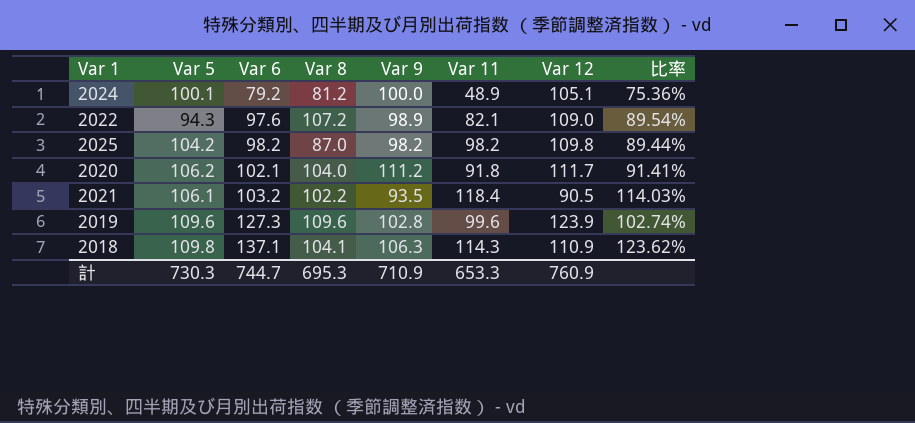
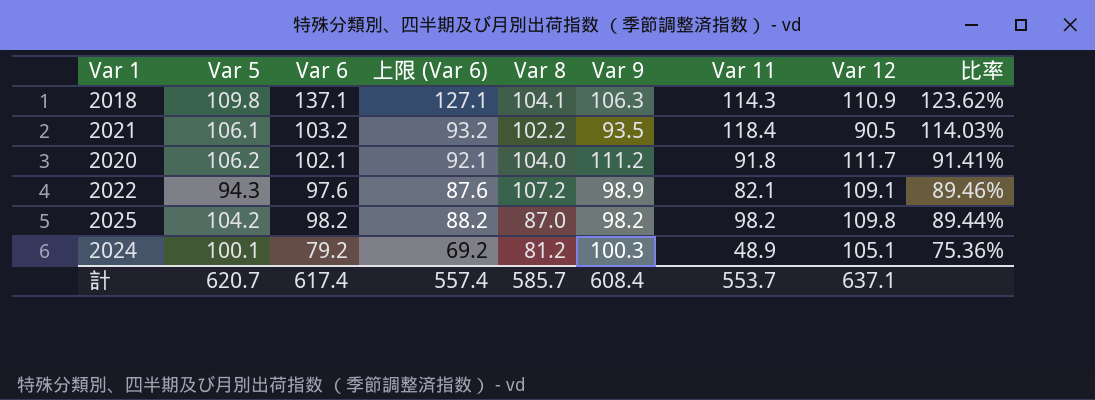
row order: Var 6 ascending -> 比率 descending
column 上限 (Var 6) | formula: none -> [Var 6] - 10
row 2019: 109.6 | 127.3 | 109.6 | 102.8 | 99.6 | 123.9 | 102.74% -> none
2022 | Var 12: 109.0 -> 109.1
2022 | 比率: 89.54% -> 89.46%
2024 | Var 9: 100.0 -> 100.3
計 | Var 5: 730.3 -> 620.7
計 | Var 6: 744.7 -> 617.4
計 | Var 8: 695.3 -> 585.7
計 | Var 9: 710.9 -> 608.4
計 | Var 11: 653.3 -> 553.7
計 | Var 12: 760.9 -> 637.1

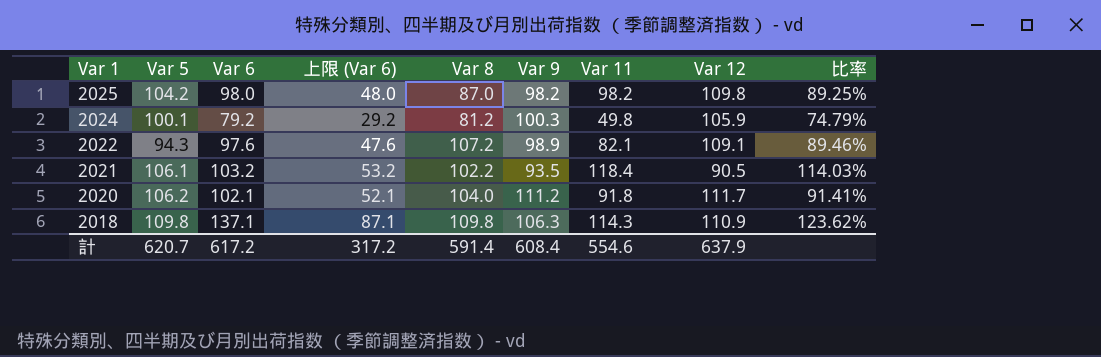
row order: 比率 descending -> Var 1 descending
column 上限 (Var 6) | formula: [Var 6] - 10 -> [Var 6] - 50
2025 | Var 6: 98.2 -> 98.0
2025 | 比率: 89.44% -> 89.25%
2024 | Var 11: 48.9 -> 49.8
2024 | Var 12: 105.1 -> 105.9
2024 | 比率: 75.36% -> 74.79%
2018 | Var 8: 104.1 -> 109.8
計 | Var 6: 617.4 -> 617.2
計 | 上限 (Var 6): 557.4 -> 317.2
計 | Var 8: 585.7 -> 591.4
計 | Var 11: 553.7 -> 554.6
計 | Var 12: 637.1 -> 637.9

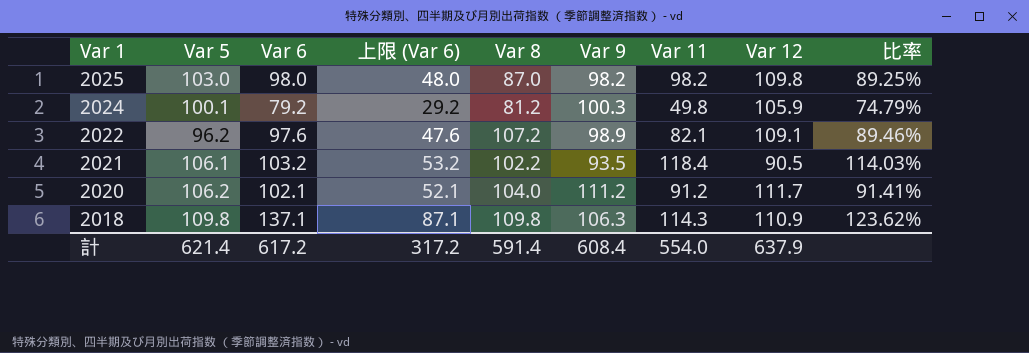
2025 | Var 5: 104.2 -> 103.0
2022 | Var 5: 94.3 -> 96.2
2020 | Var 11: 91.8 -> 91.2
計 | Var 5: 620.7 -> 621.4
計 | Var 11: 554.6 -> 554.0

